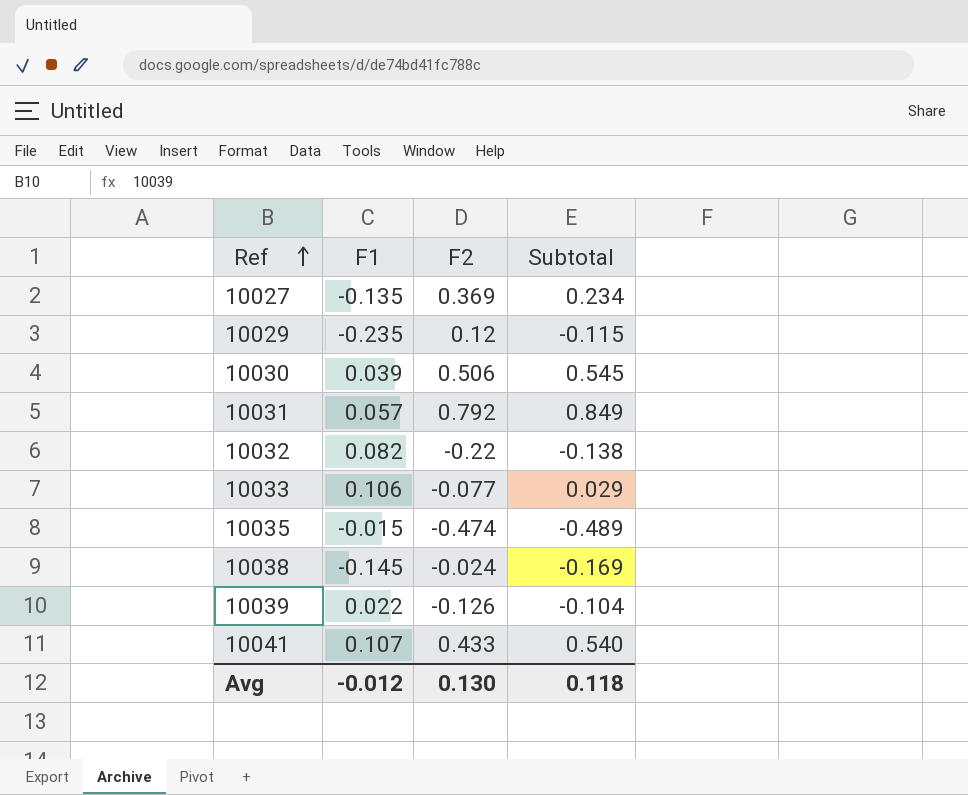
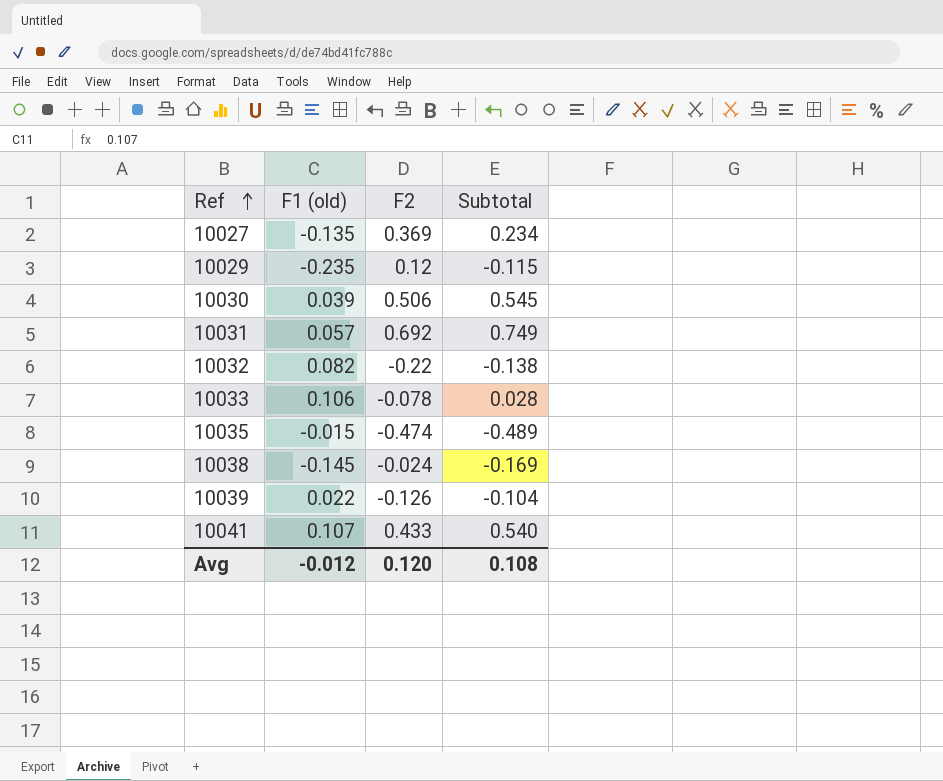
column name: F1 -> F1 (old)
10031 | F2: 0.792 -> 0.692
10031 | Subtotal: 0.849 -> 0.749
10033 | F2: -0.077 -> -0.078
10033 | Subtotal: 0.029 -> 0.028
Avg | F2: 0.130 -> 0.120
Avg | Subtotal: 0.118 -> 0.108

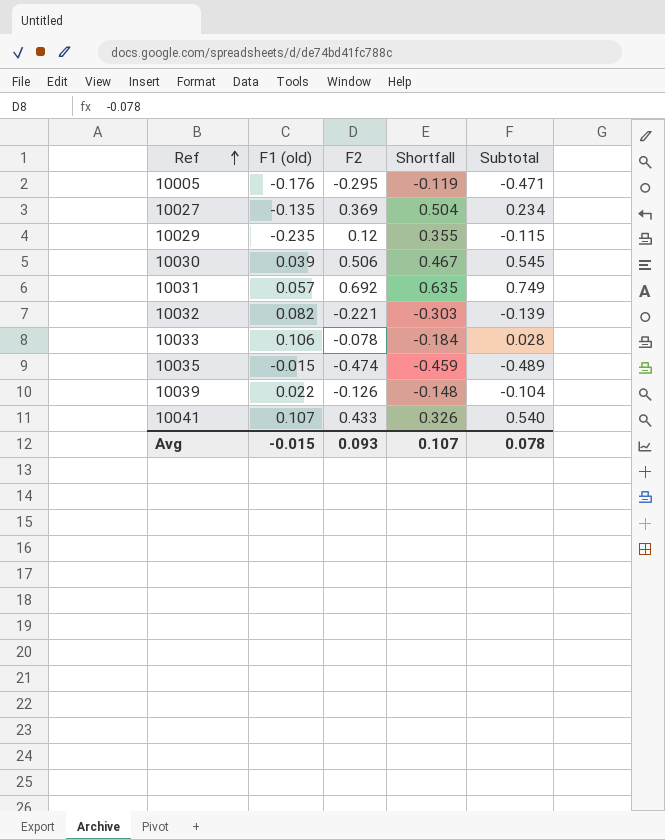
column Shortfall | formula: none -> [F2] - [F1 (old)]
row 10038: -0.145 | -0.024 | -0.169 -> none
row 10005: none -> -0.176 | -0.295 | -0.119 | -0.471
10032 | F2: -0.22 -> -0.221
10032 | Subtotal: -0.138 -> -0.139
Avg | F1 (old): -0.012 -> -0.015
Avg | F2: 0.120 -> 0.093
Avg | Subtotal: 0.108 -> 0.078

